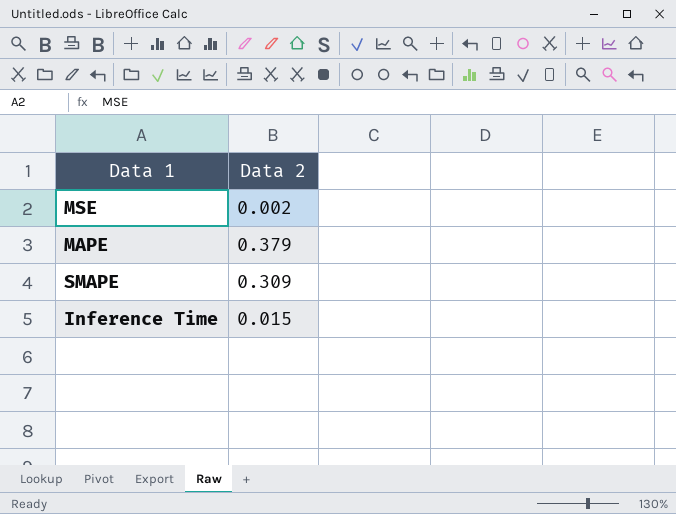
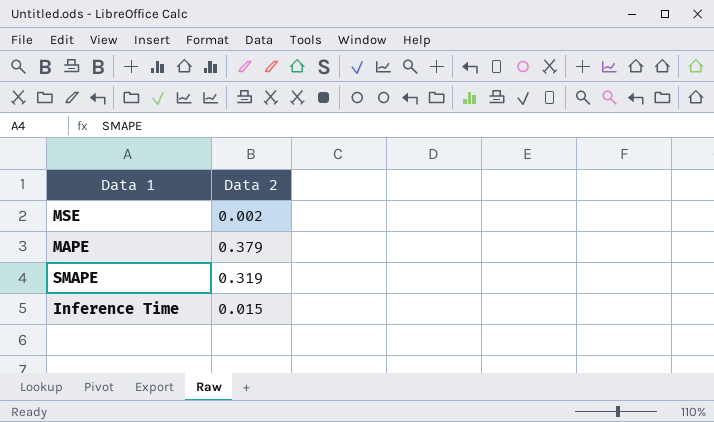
SMAPE | Data 2: 0.309 -> 0.319

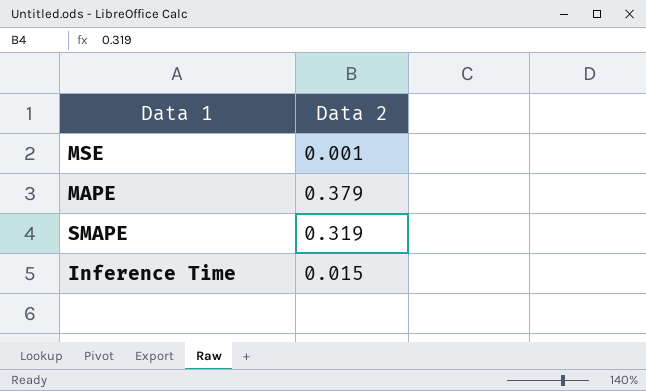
MSE | Data 2: 0.002 -> 0.001

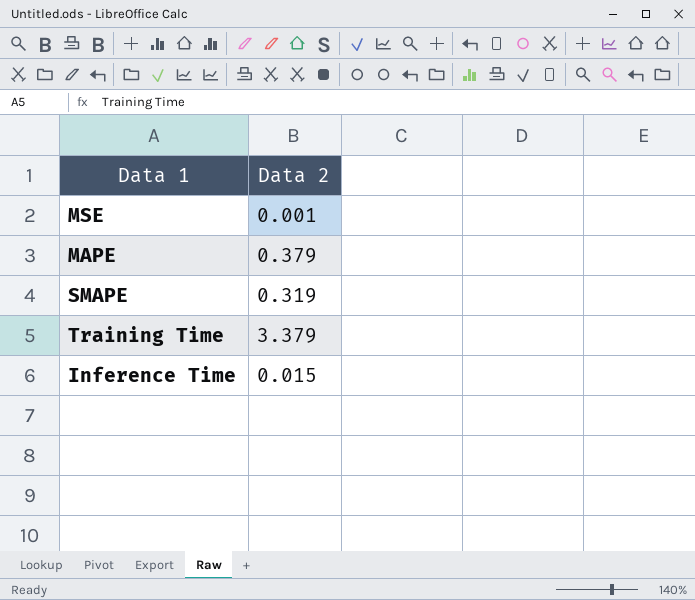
row Training Time: none -> 3.379

